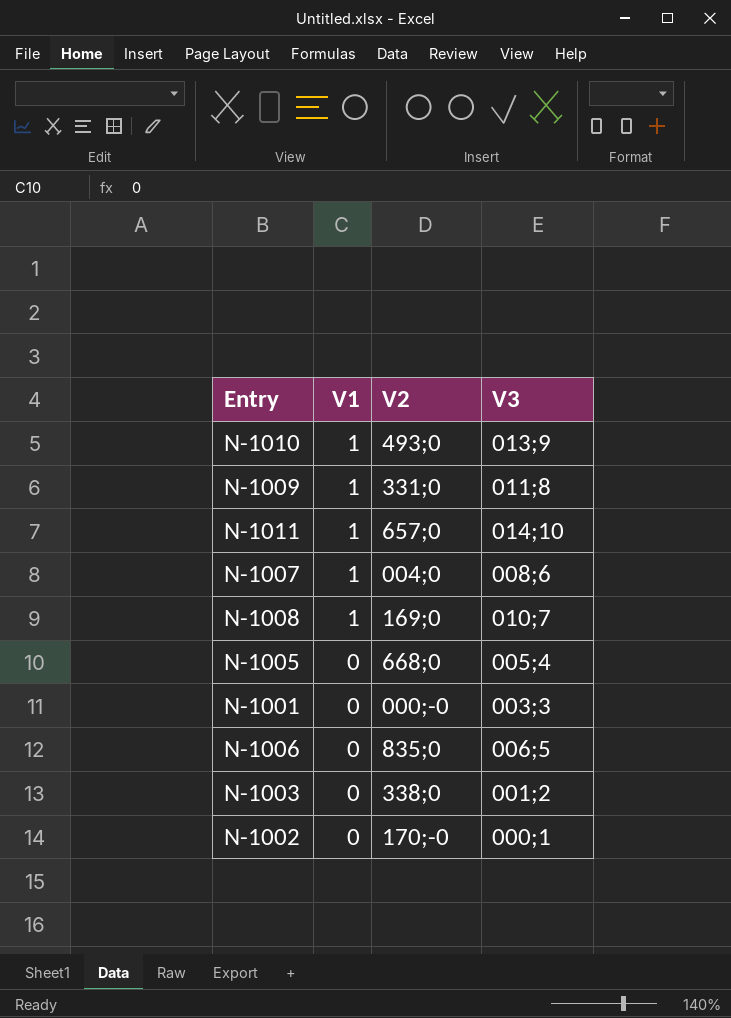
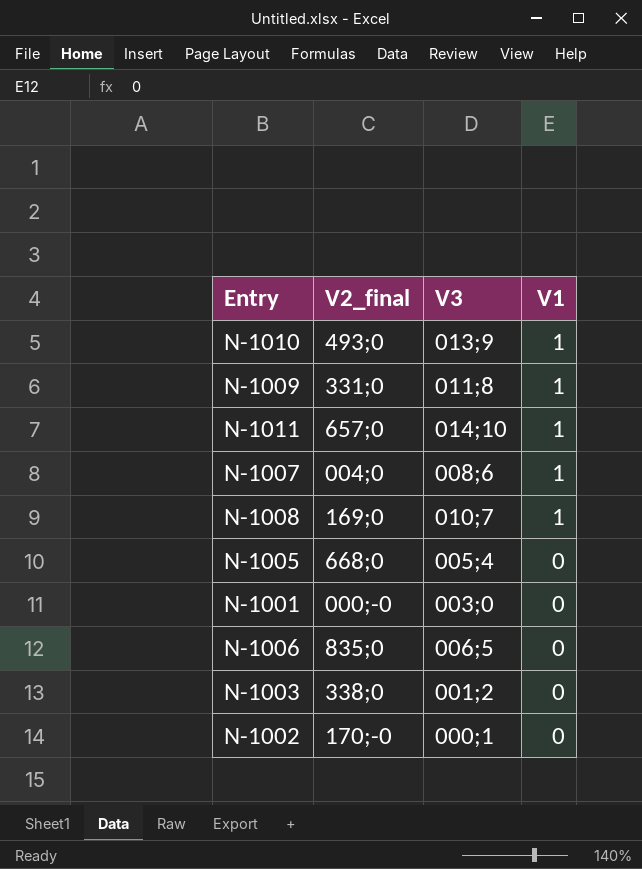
column name: V2 -> V2_final
column V1 | position: 2 -> 4
N-1001 | V3: 003;3 -> 003;0

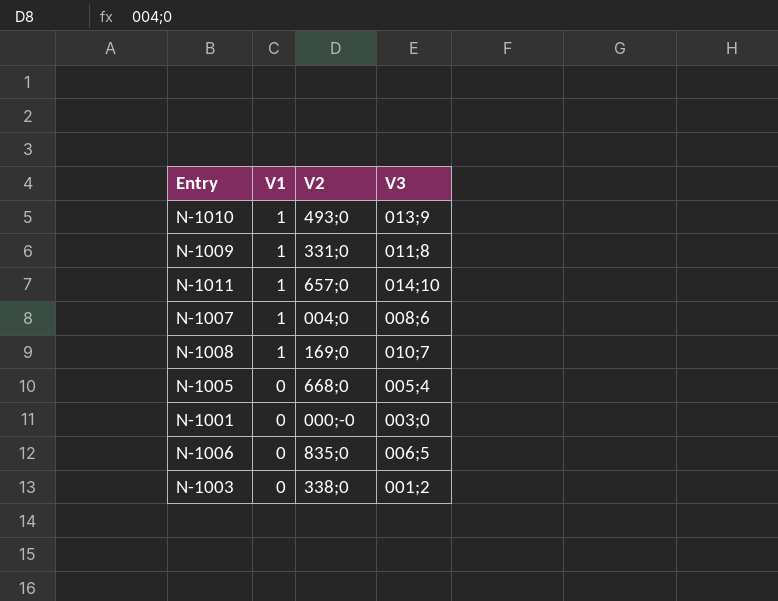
column V1 | position: 4 -> 2
column name: V2_final -> V2
row N-1002: 170;-0 | 000;1 | 0 -> none

